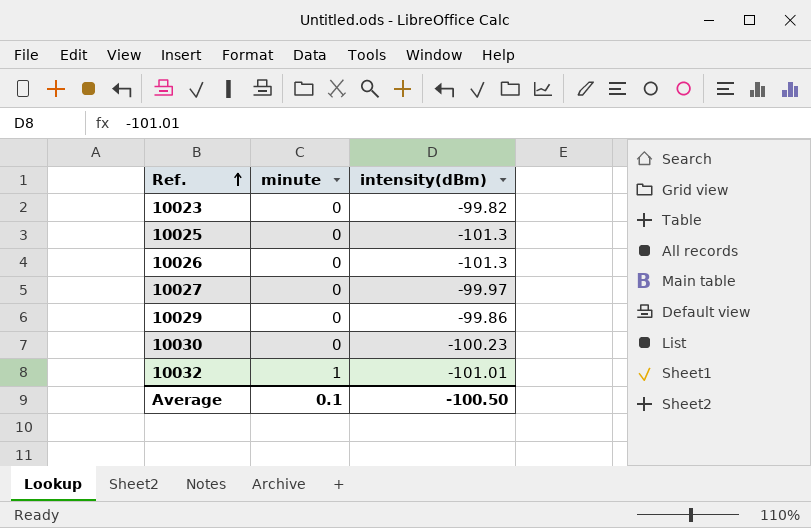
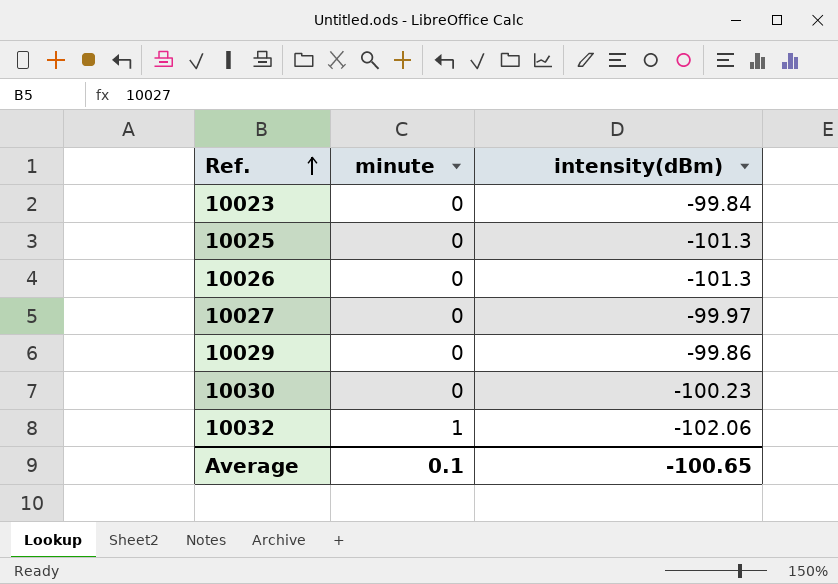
10023 | intensity(dBm): -99.82 -> -99.84
10032 | intensity(dBm): -101.01 -> -102.06
Average | intensity(dBm): -100.50 -> -100.65

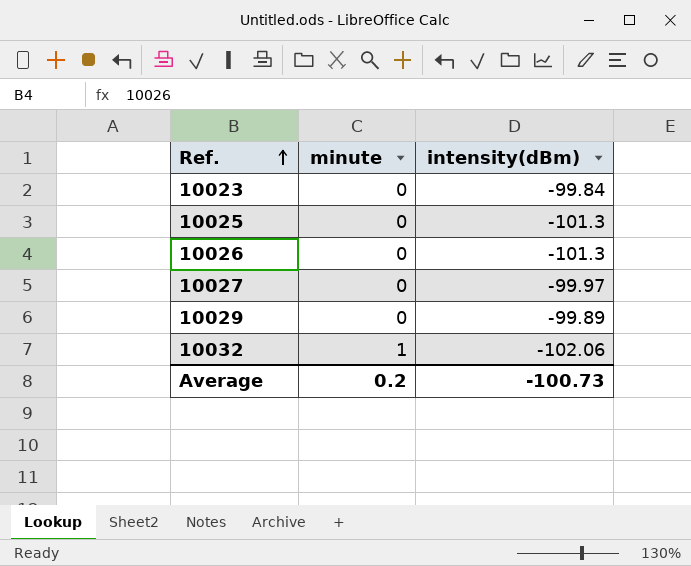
row 10030: 0 | -100.23 -> none
10029 | intensity(dBm): -99.86 -> -99.89
Average | minute: 0.1 -> 0.2
Average | intensity(dBm): -100.65 -> -100.73

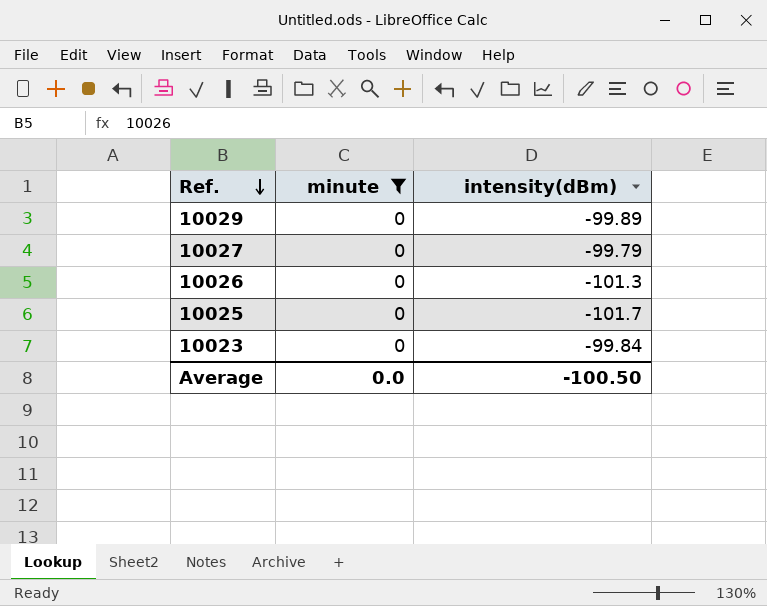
filter: none -> minute = 0
row order: Ref. ascending -> Ref. descending
10027 | intensity(dBm): -99.97 -> -99.79
10025 | intensity(dBm): -101.3 -> -101.7
Average | minute: 0.2 -> 0.0
Average | intensity(dBm): -100.73 -> -100.50

